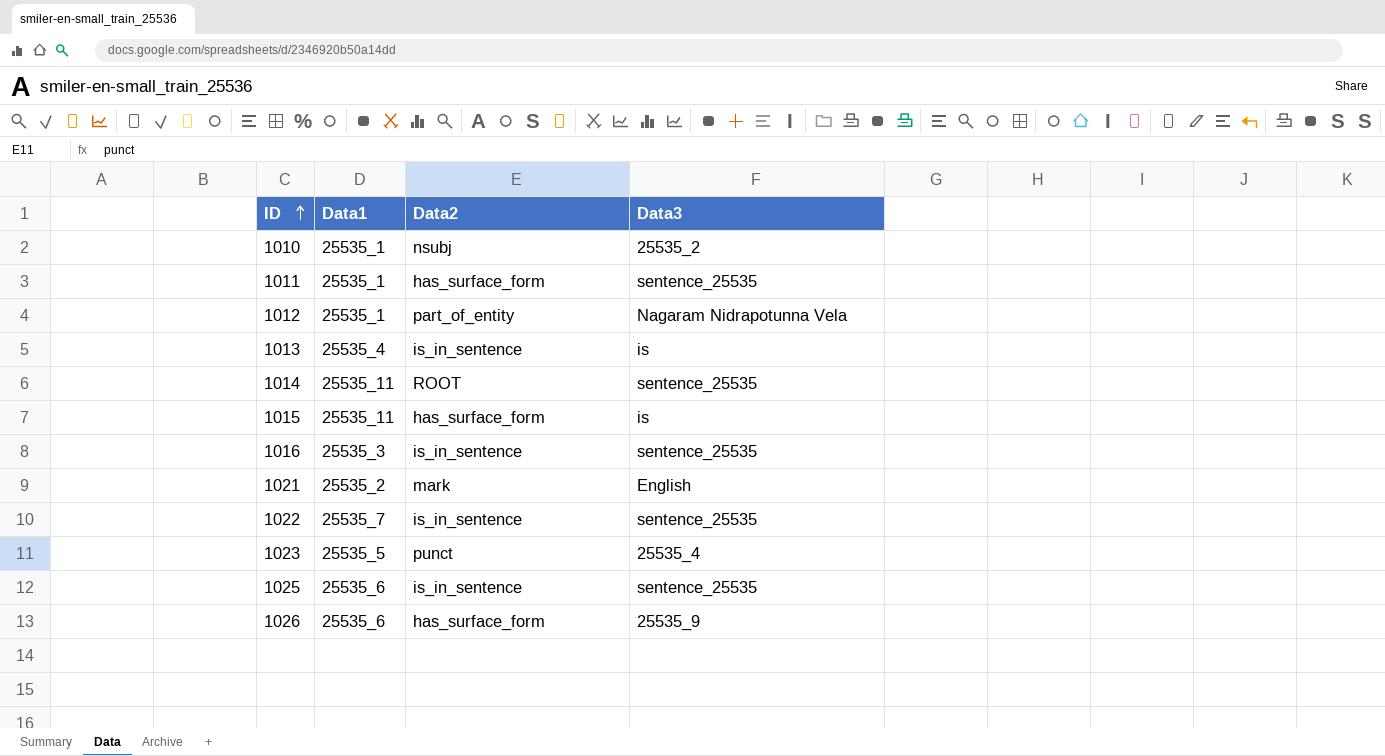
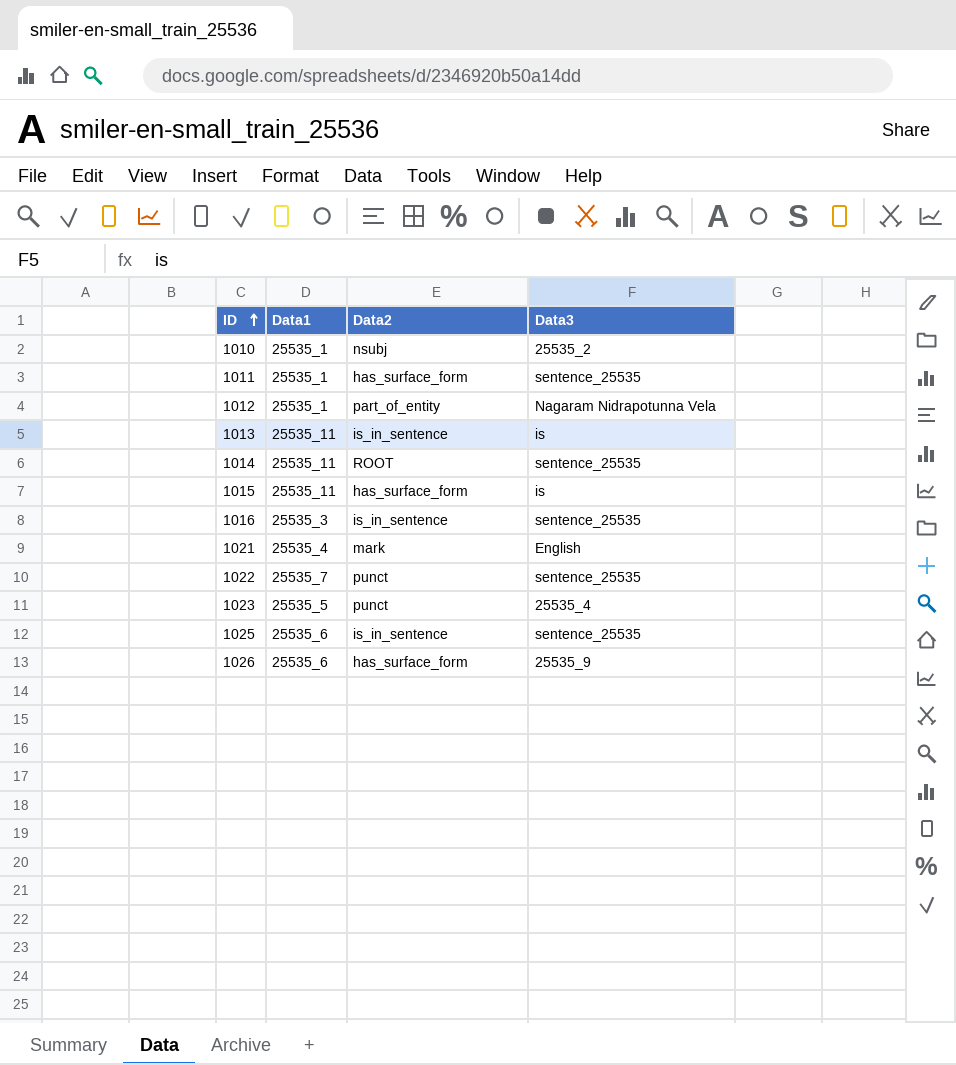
1013 | Data1: 25535_4 -> 25535_11
1021 | Data1: 25535_2 -> 25535_4
1022 | Data2: is_in_sentence -> punct

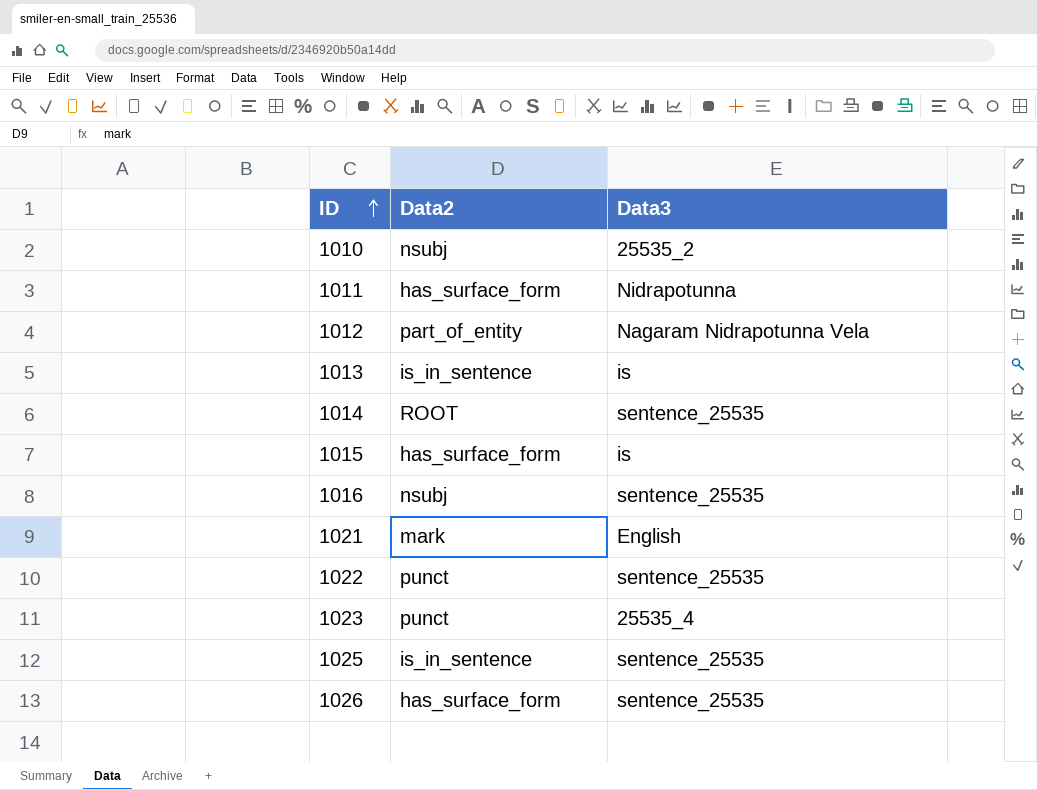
column Data1 | position: 2 -> none
1011 | Data3: sentence_25535 -> Nidrapotunna
1016 | Data2: is_in_sentence -> nsubj
1026 | Data3: 25535_9 -> sentence_25535

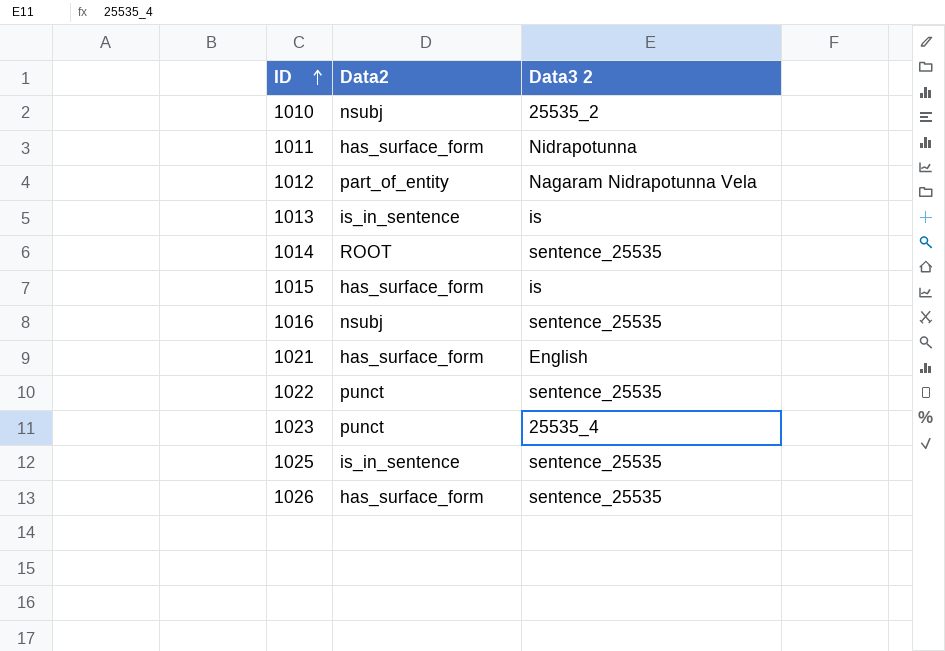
column name: Data3 -> Data3 2
1021 | Data2: mark -> has_surface_form

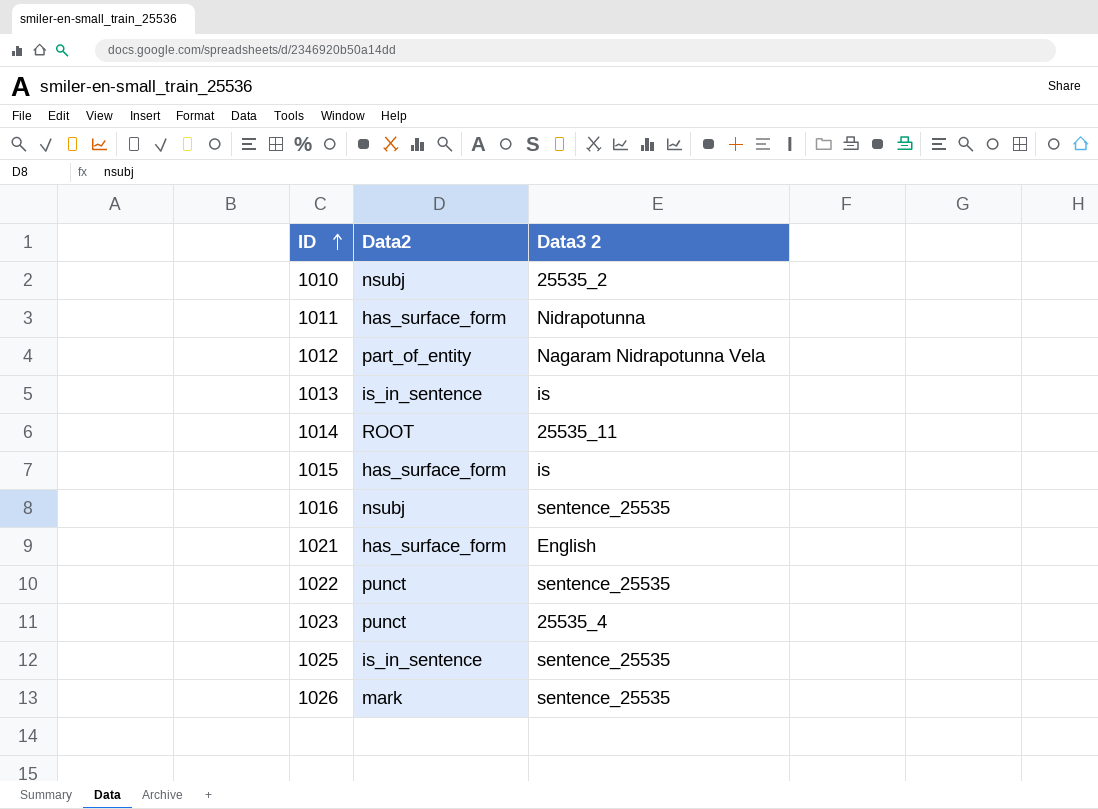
1014 | Data3 2: sentence_25535 -> 25535_11
1026 | Data2: has_surface_form -> mark

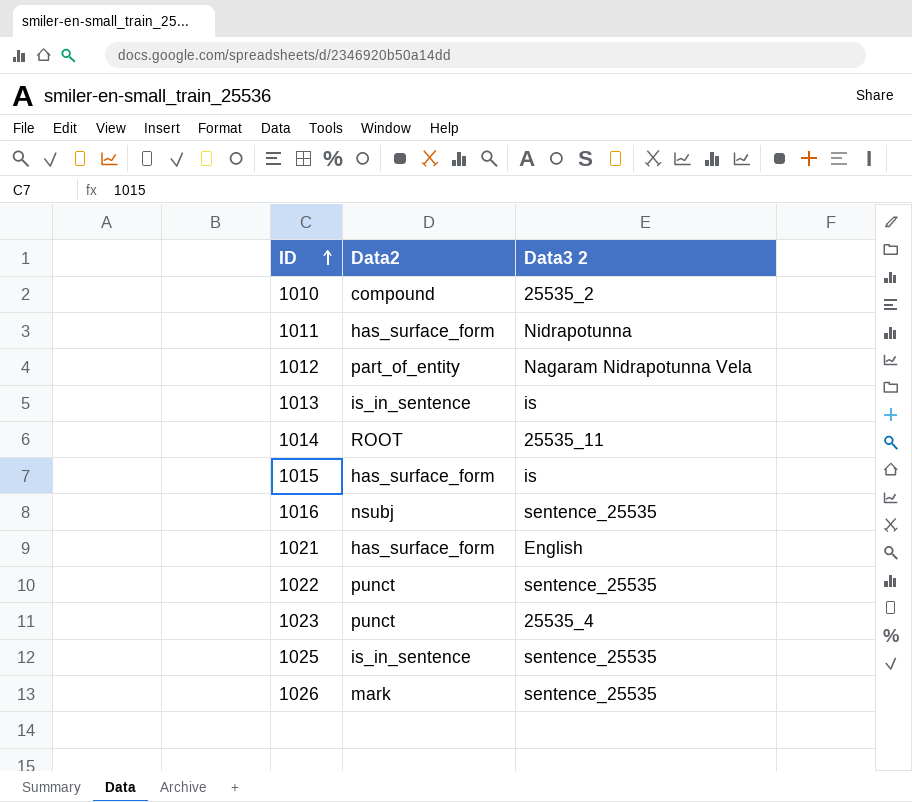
1010 | Data2: nsubj -> compound

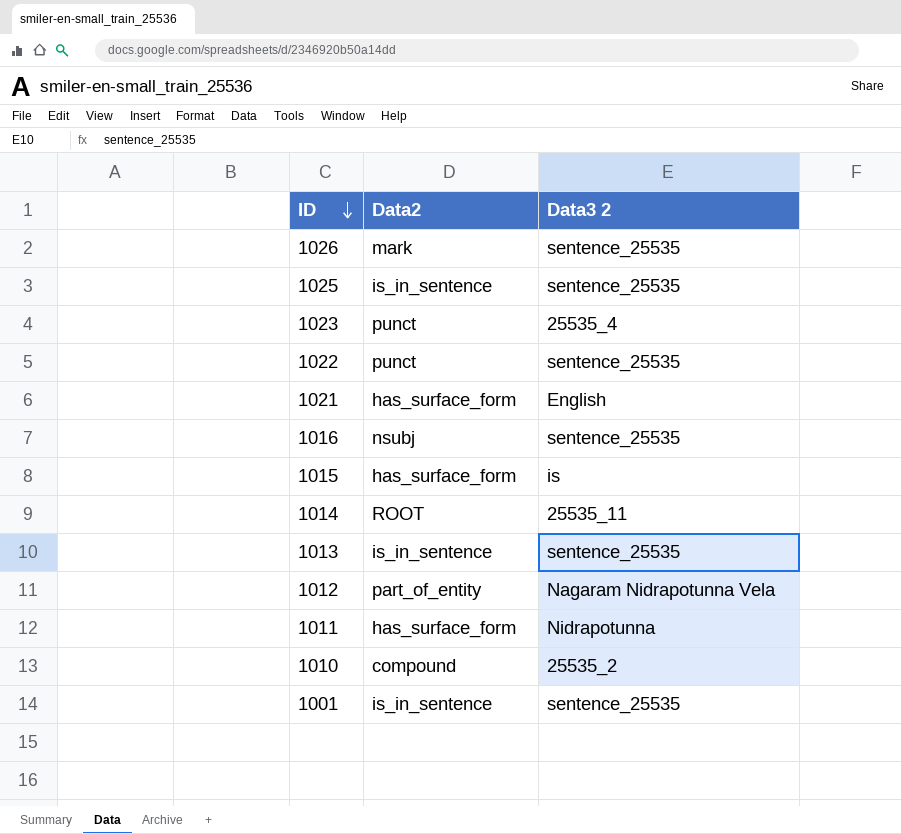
row order: ID ascending -> ID descending
1013 | Data3 2: is -> sentence_25535
row 1001: none -> is_in_sentence | sentence_25535

